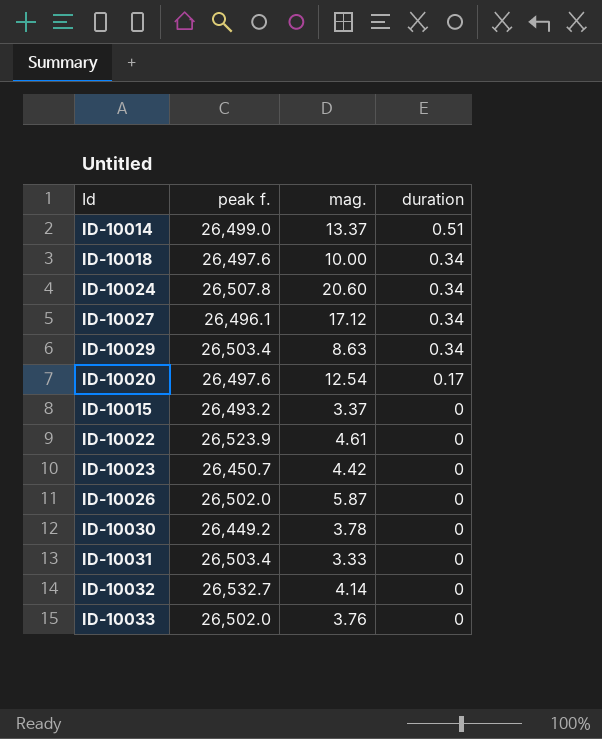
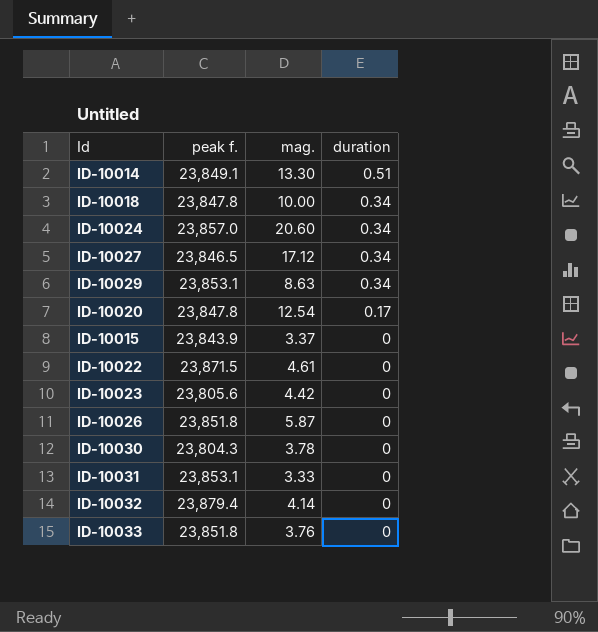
ID-10014 | peak f.: 26,499.0 -> 23,849.1
ID-10014 | mag.: 13.37 -> 13.30
ID-10018 | peak f.: 26,497.6 -> 23,847.8
ID-10024 | peak f.: 26,507.8 -> 23,857.0
ID-10027 | peak f.: 26,496.1 -> 23,846.5
ID-10029 | peak f.: 26,503.4 -> 23,853.1
ID-10020 | peak f.: 26,497.6 -> 23,847.8
ID-10015 | peak f.: 26,493.2 -> 23,843.9
ID-10022 | peak f.: 26,523.9 -> 23,871.5
ID-10023 | peak f.: 26,450.7 -> 23,805.6
ID-10026 | peak f.: 26,502.0 -> 23,851.8
ID-10030 | peak f.: 26,449.2 -> 23,804.3
ID-10031 | peak f.: 26,503.4 -> 23,853.1
ID-10032 | peak f.: 26,532.7 -> 23,879.4
ID-10033 | peak f.: 26,502.0 -> 23,851.8

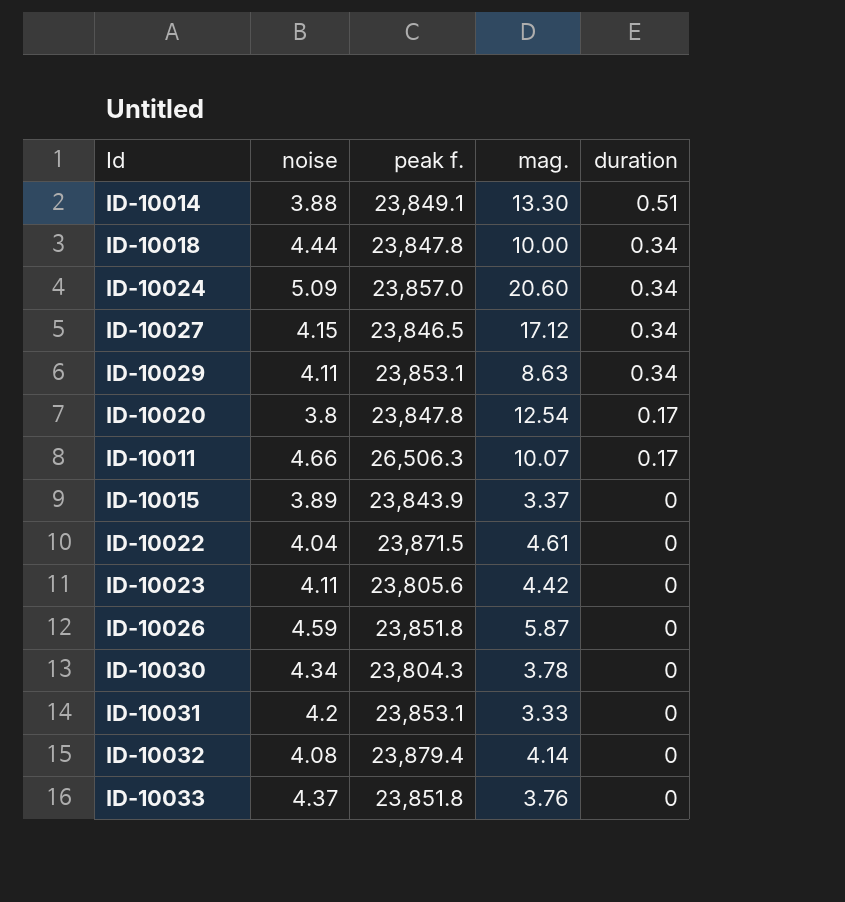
column noise | position: none -> 2
row ID-10011: none -> 4.66 | 26,506.3 | 10.07 | 0.17

